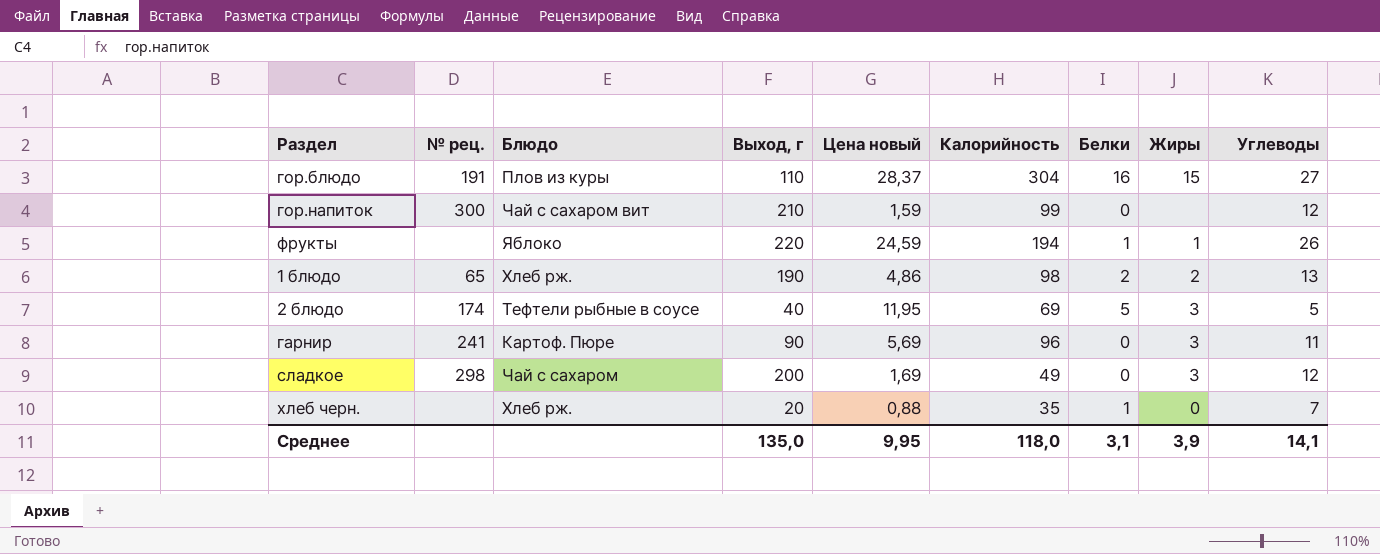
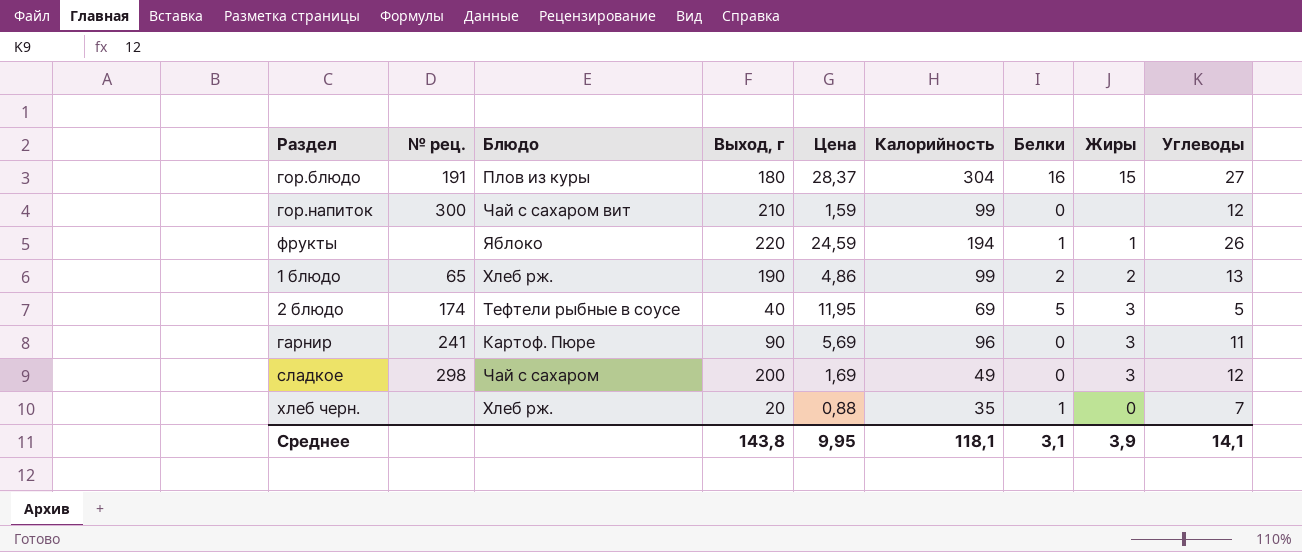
column name: Цена новый -> Цена
гор.блюдо | Выход, г: 110 -> 180
1 блюдо | Калорийность: 98 -> 99
Среднее | Выход, г: 135,0 -> 143,8
Среднее | Калорийность: 118,0 -> 118,1

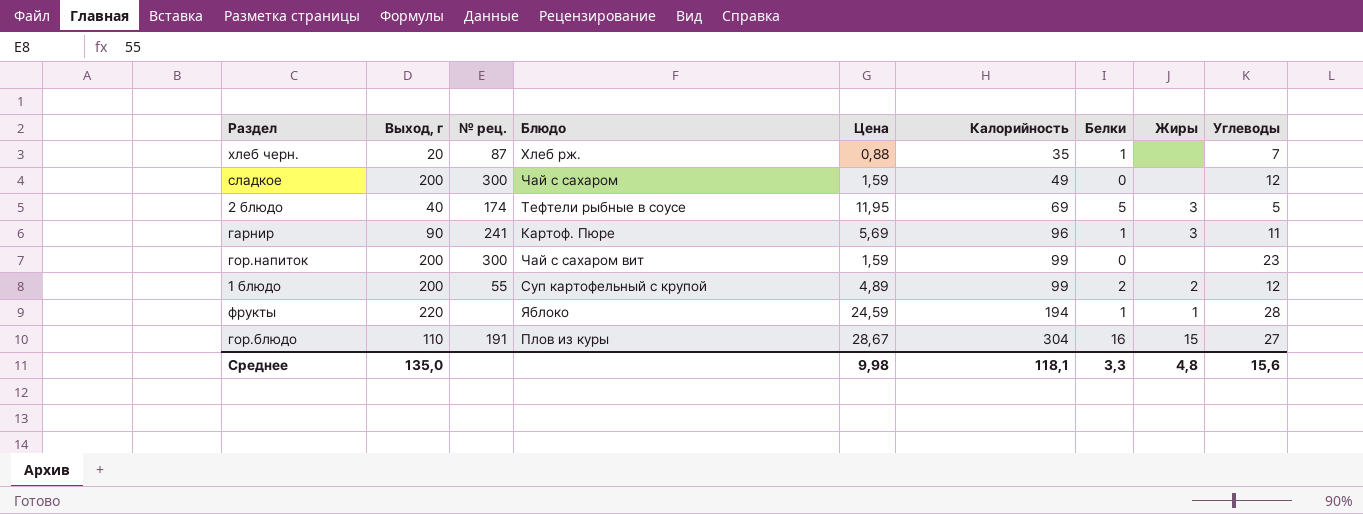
row order: none -> Калорийность ascending
column Выход, г | position: 4 -> 2
хлеб черн. | № рец.: none -> 87
хлеб черн. | Жиры: 0 -> none
сладкое | № рец.: 298 -> 300
сладкое | Цена: 1,69 -> 1,59
сладкое | Жиры: 3 -> none
гарнир | Белки: 0 -> 1
гор.напиток | Выход, г: 210 -> 200
гор.напиток | Углеводы: 12 -> 23
1 блюдо | Выход, г: 190 -> 200
1 блюдо | № рец.: 65 -> 55
1 блюдо | Блюдо: Хлеб рж. -> Суп картофельный с крупой
1 блюдо | Цена: 4,86 -> 4,89
1 блюдо | Углеводы: 13 -> 12
фрукты | Углеводы: 26 -> 28
гор.блюдо | Выход, г: 180 -> 110
гор.блюдо | Цена: 28,37 -> 28,67
Среднее | Выход, г: 143,8 -> 135,0
Среднее | Цена: 9,95 -> 9,98
Среднее | Белки: 3,1 -> 3,3
Среднее | Жиры: 3,9 -> 4,8
Среднее | Углеводы: 14,1 -> 15,6

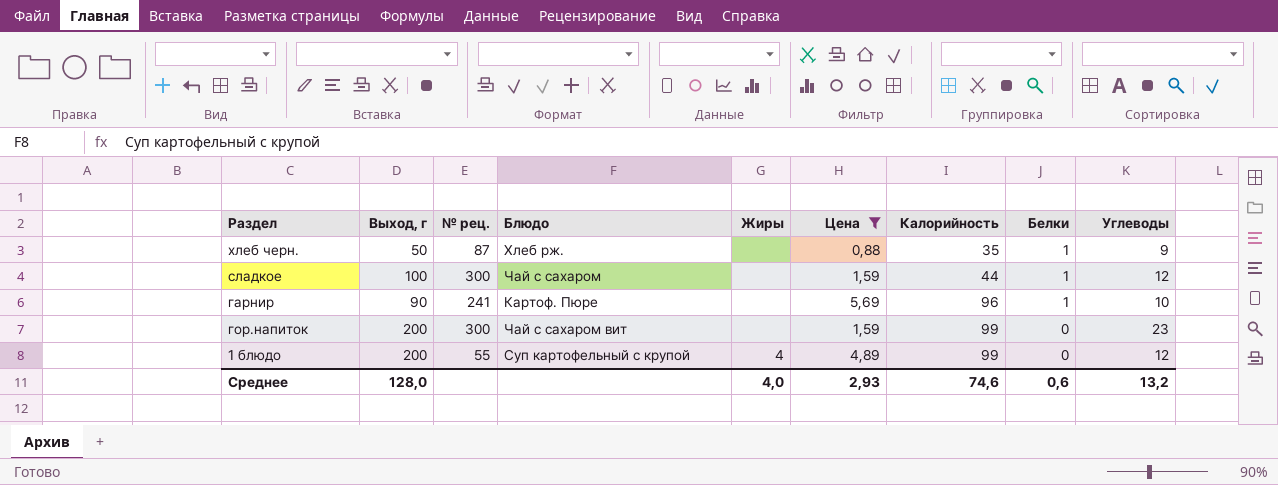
filter: none -> Цена <= 5,69
column Жиры | position: 8 -> 5
хлеб черн. | Выход, г: 20 -> 50
хлеб черн. | Углеводы: 7 -> 9
сладкое | Выход, г: 200 -> 100
сладкое | Калорийность: 49 -> 44
сладкое | Белки: 0 -> 1
гарнир | Жиры: 3 -> none
гарнир | Углеводы: 11 -> 10
1 блюдо | Жиры: 2 -> 4
1 блюдо | Белки: 2 -> 0
Среднее | Выход, г: 135,0 -> 128,0
Среднее | Жиры: 4,8 -> 4,0
Среднее | Цена: 9,98 -> 2,93
Среднее | Калорийность: 118,1 -> 74,6
Среднее | Белки: 3,3 -> 0,6
Среднее | Углеводы: 15,6 -> 13,2

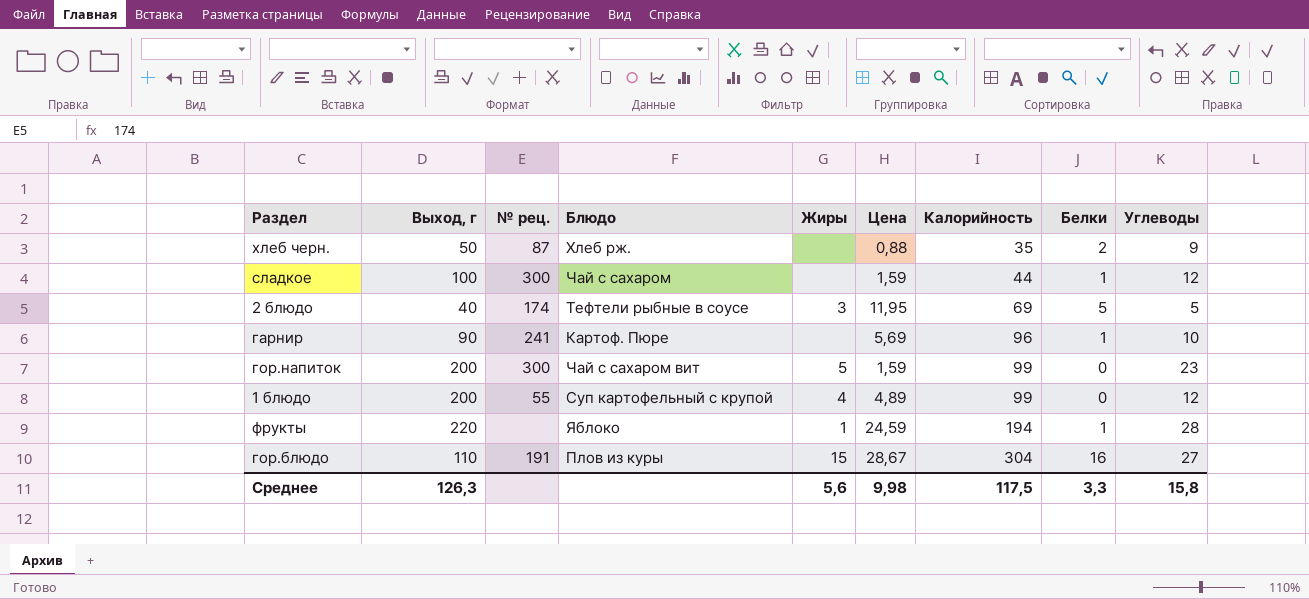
filter: Цена <= 5,69 -> none
хлеб черн. | Белки: 1 -> 2
гор.напиток | Жиры: none -> 5
Среднее | Выход, г: 128,0 -> 126,3
Среднее | Жиры: 4,0 -> 5,6
Среднее | Цена: 2,93 -> 9,98
Среднее | Калорийность: 74,6 -> 117,5
Среднее | Белки: 0,6 -> 3,3
Среднее | Углеводы: 13,2 -> 15,8

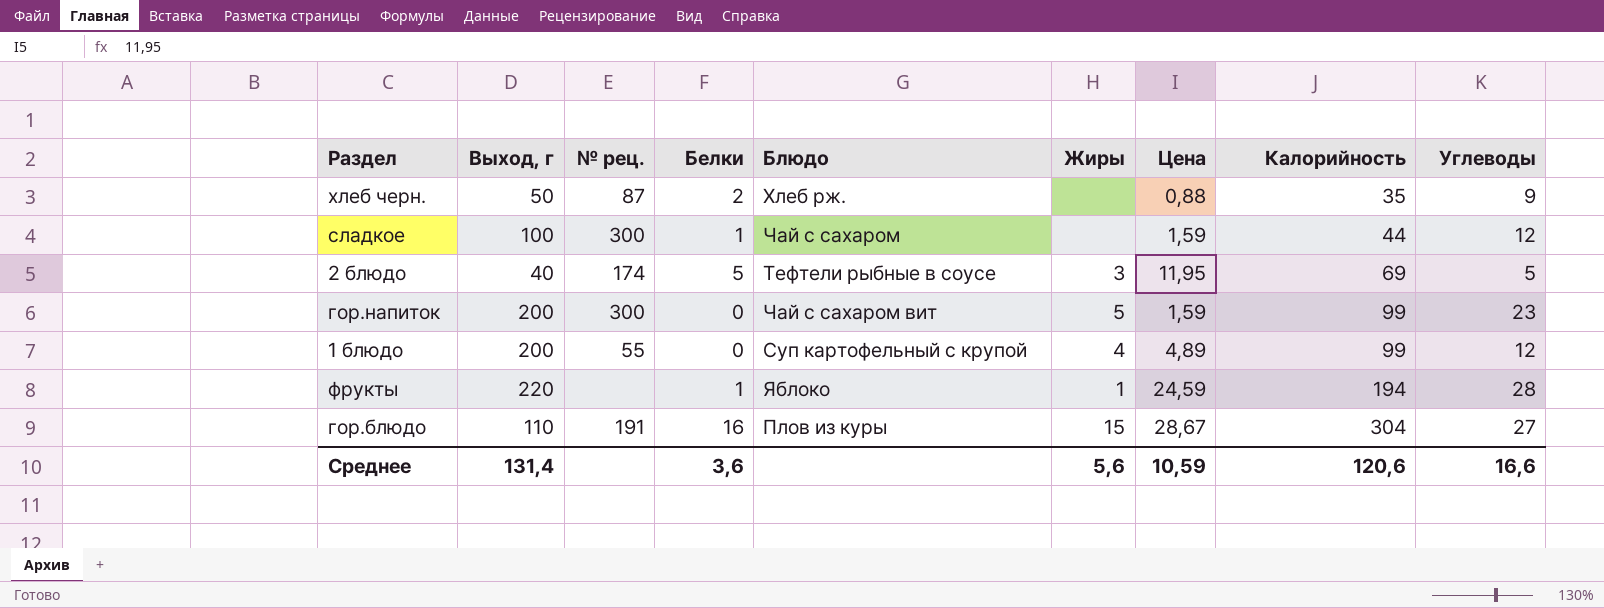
column Белки | position: 8 -> 4
row гарнир: 90 | 241 | Картоф. Пюре | none | 5,69 | 96 | 1 | 10 -> none
Среднее | Выход, г: 126,3 -> 131,4
Среднее | Белки: 3,3 -> 3,6
Среднее | Цена: 9,98 -> 10,59
Среднее | Калорийность: 117,5 -> 120,6
Среднее | Углеводы: 15,8 -> 16,6

